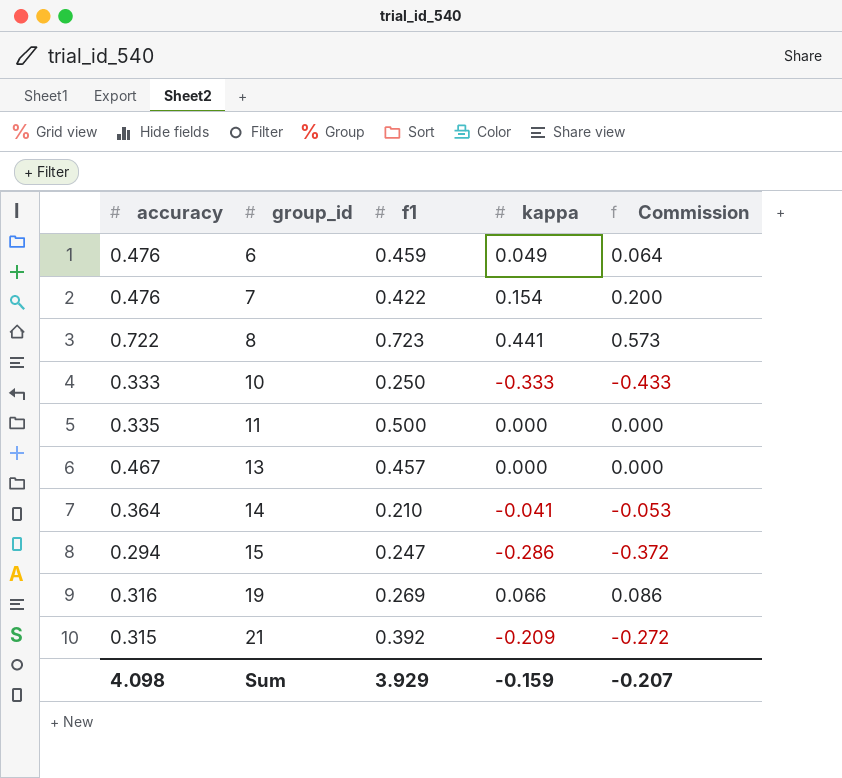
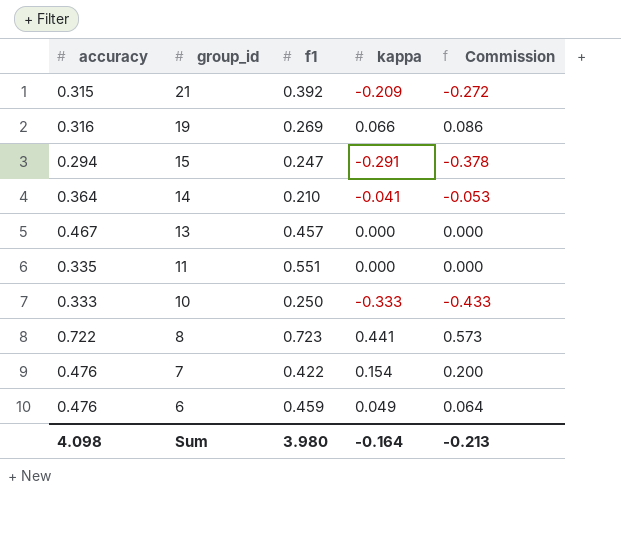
row order: group_id ascending -> group_id descending
15 | kappa: -0.286 -> -0.291
15 | Commission: -0.372 -> -0.378
11 | f1: 0.500 -> 0.551
Sum | f1: 3.929 -> 3.980
Sum | kappa: -0.159 -> -0.164
Sum | Commission: -0.207 -> -0.213

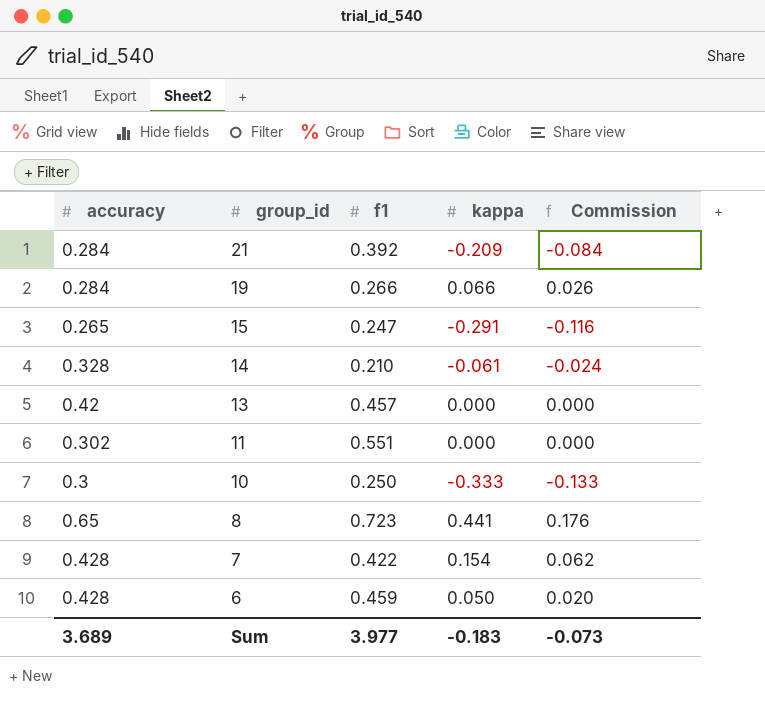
column Commission | formula: [kappa] * 1.3 -> [kappa] * 0.4
21 | accuracy: 0.315 -> 0.284
19 | accuracy: 0.316 -> 0.284
19 | f1: 0.269 -> 0.266
15 | accuracy: 0.294 -> 0.265
14 | accuracy: 0.364 -> 0.328
14 | kappa: -0.041 -> -0.061
13 | accuracy: 0.467 -> 0.42
11 | accuracy: 0.335 -> 0.302
10 | accuracy: 0.333 -> 0.3
8 | accuracy: 0.722 -> 0.65
7 | accuracy: 0.476 -> 0.428
6 | accuracy: 0.476 -> 0.428
6 | kappa: 0.049 -> 0.050
Sum | accuracy: 4.098 -> 3.689
Sum | f1: 3.980 -> 3.977
Sum | kappa: -0.164 -> -0.183
Sum | Commission: -0.213 -> -0.073

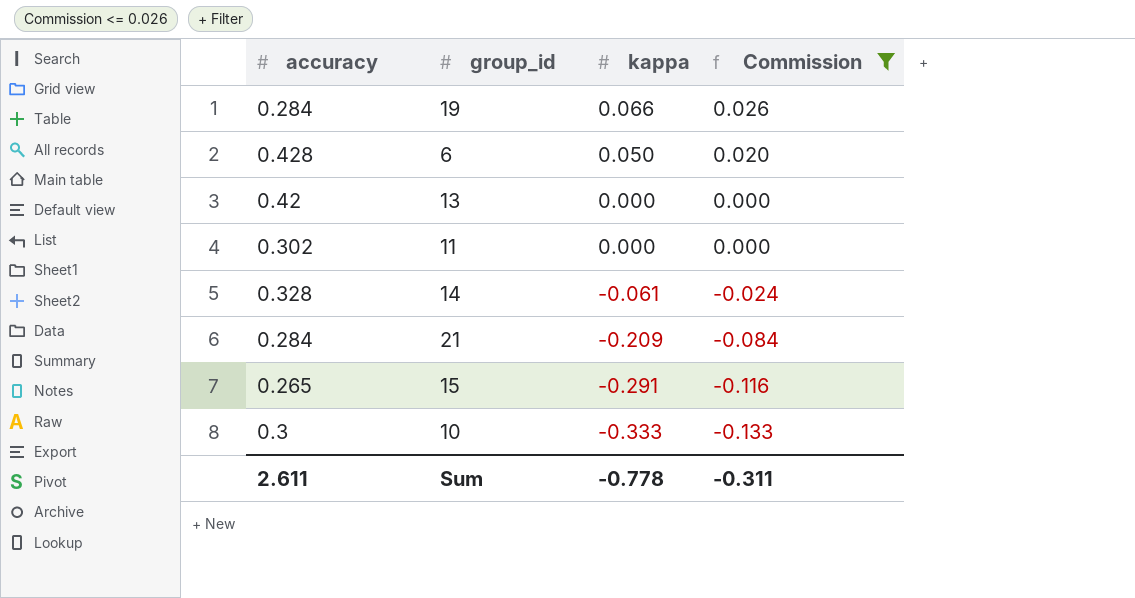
filter: none -> Commission <= 0.026
row order: group_id descending -> kappa descending
column f1 | position: 3 -> none
Sum | accuracy: 3.689 -> 2.611
Sum | kappa: -0.183 -> -0.778
Sum | Commission: -0.073 -> -0.311

